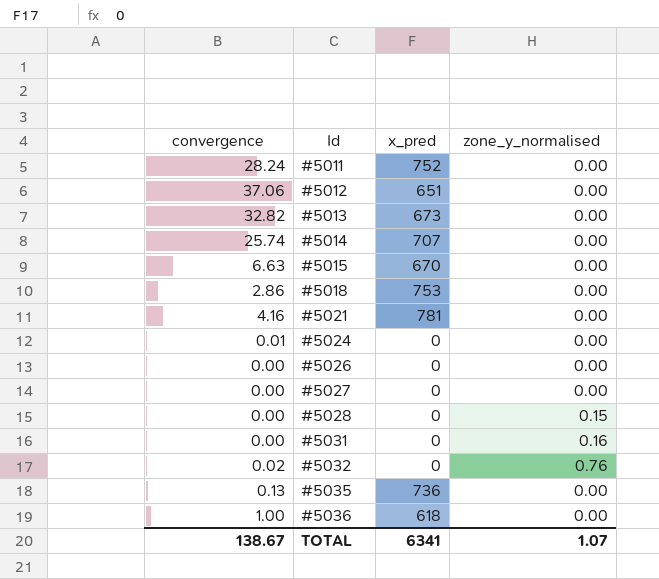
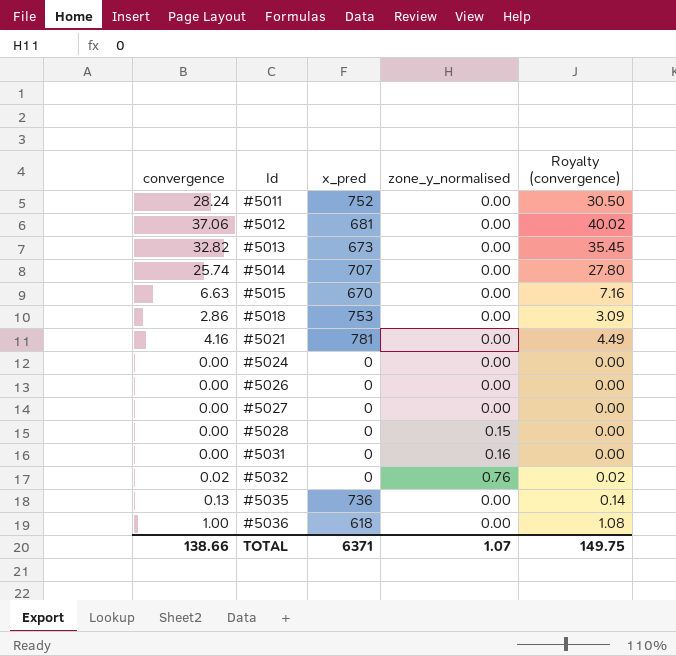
column Royalty (convergence) | formula: none -> [convergence] * 1.08
#5012 | x_pred: 651 -> 681
#5024 | convergence: 0.01 -> 0.00
TOTAL | convergence: 138.67 -> 138.66
TOTAL | x_pred: 6341 -> 6371

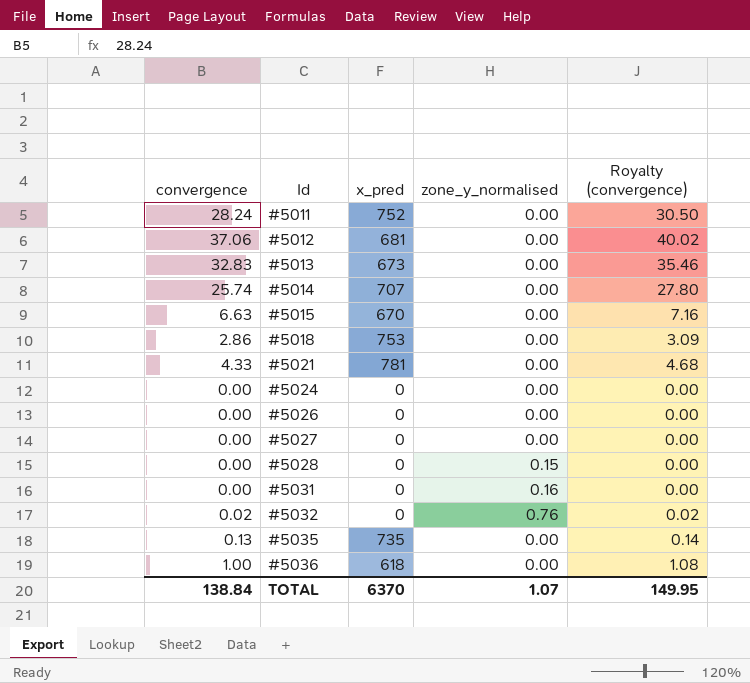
#5013 | convergence: 32.82 -> 32.83
#5013 | Royalty (convergence): 35.45 -> 35.46
#5021 | convergence: 4.16 -> 4.33
#5021 | Royalty (convergence): 4.49 -> 4.68
#5035 | x_pred: 736 -> 735
TOTAL | convergence: 138.66 -> 138.84
TOTAL | x_pred: 6371 -> 6370
TOTAL | Royalty (convergence): 149.75 -> 149.95

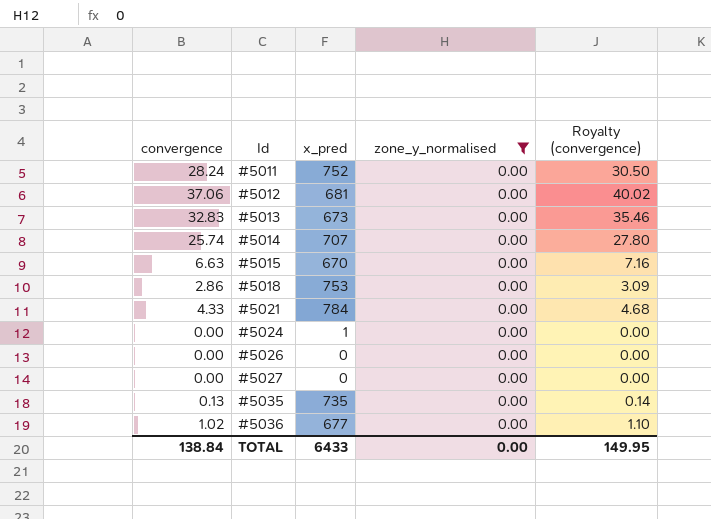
filter: none -> zone_y_normalised = 0.00
#5021 | x_pred: 781 -> 784
#5024 | x_pred: 0 -> 1
#5036 | convergence: 1.00 -> 1.02
#5036 | x_pred: 618 -> 677
#5036 | Royalty (convergence): 1.08 -> 1.10
TOTAL | x_pred: 6370 -> 6433
TOTAL | zone_y_normalised: 1.07 -> 0.00

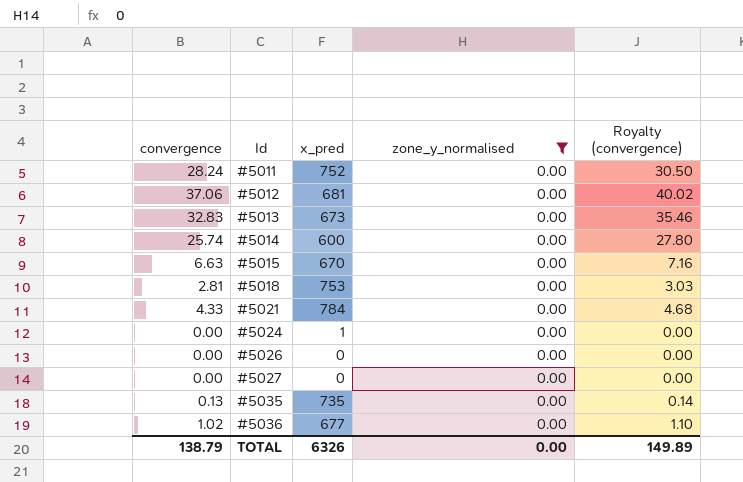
#5014 | x_pred: 707 -> 600
#5018 | convergence: 2.86 -> 2.81
#5018 | Royalty (convergence): 3.09 -> 3.03
TOTAL | convergence: 138.84 -> 138.79
TOTAL | x_pred: 6433 -> 6326
TOTAL | Royalty (convergence): 149.95 -> 149.89

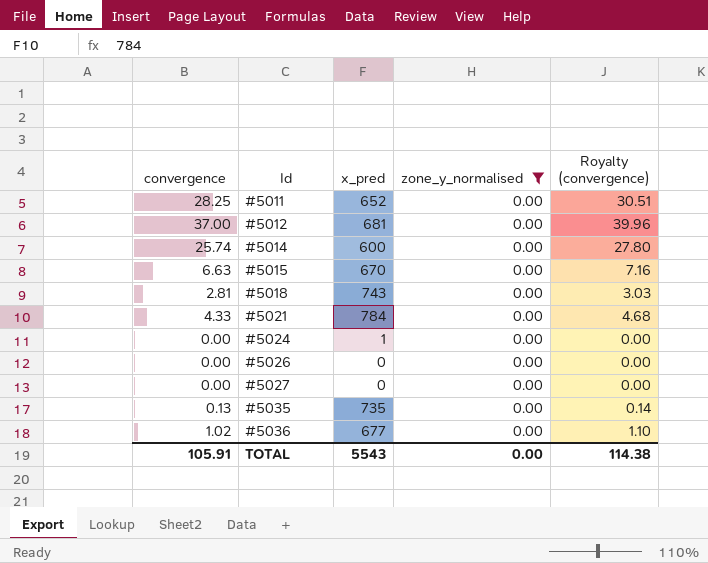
row #5013: 32.83 | 673 | 0.00 | 35.46 -> none
#5011 | convergence: 28.24 -> 28.25
#5011 | x_pred: 752 -> 652
#5011 | Royalty (convergence): 30.50 -> 30.51
#5012 | convergence: 37.06 -> 37.00
#5012 | Royalty (convergence): 40.02 -> 39.96
#5018 | x_pred: 753 -> 743
TOTAL | convergence: 138.79 -> 105.91
TOTAL | x_pred: 6326 -> 5543
TOTAL | Royalty (convergence): 149.89 -> 114.38

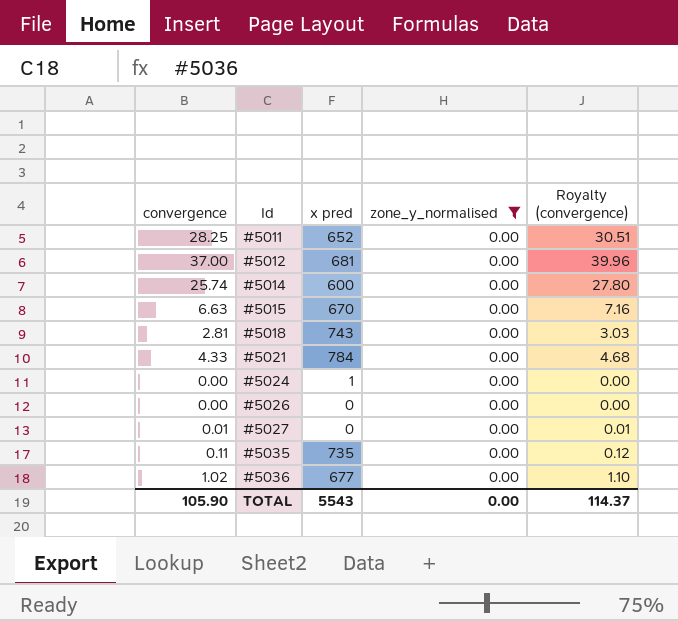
column name: x_pred -> x pred
#5027 | convergence: 0.00 -> 0.01
#5027 | Royalty (convergence): 0.00 -> 0.01
#5035 | convergence: 0.13 -> 0.11
#5035 | Royalty (convergence): 0.14 -> 0.12
TOTAL | convergence: 105.91 -> 105.90
TOTAL | Royalty (convergence): 114.38 -> 114.37

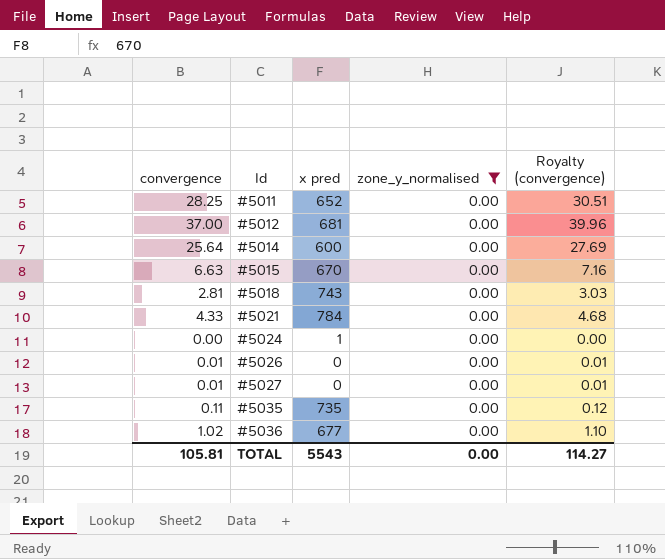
#5014 | convergence: 25.74 -> 25.64
#5014 | Royalty (convergence): 27.80 -> 27.69
#5026 | convergence: 0.00 -> 0.01
#5026 | Royalty (convergence): 0.00 -> 0.01
TOTAL | convergence: 105.90 -> 105.81
TOTAL | Royalty (convergence): 114.37 -> 114.27

